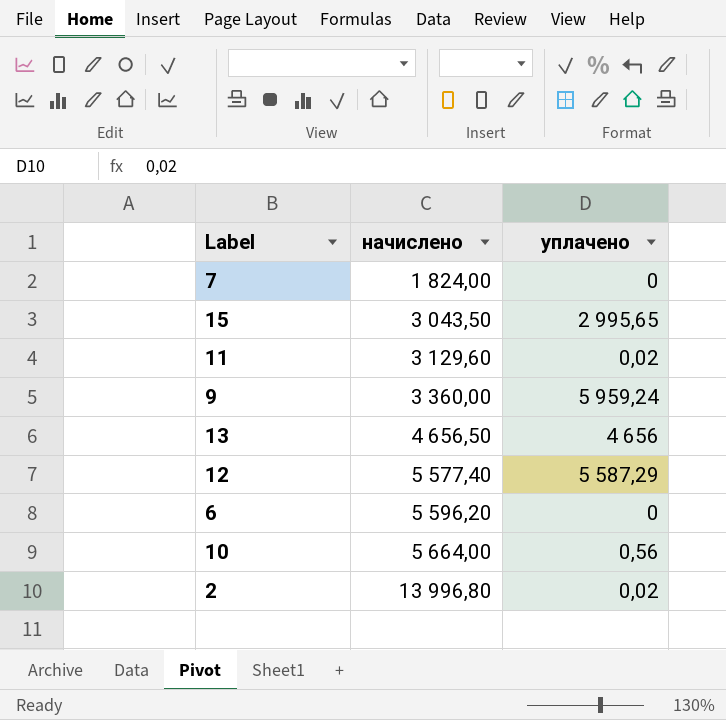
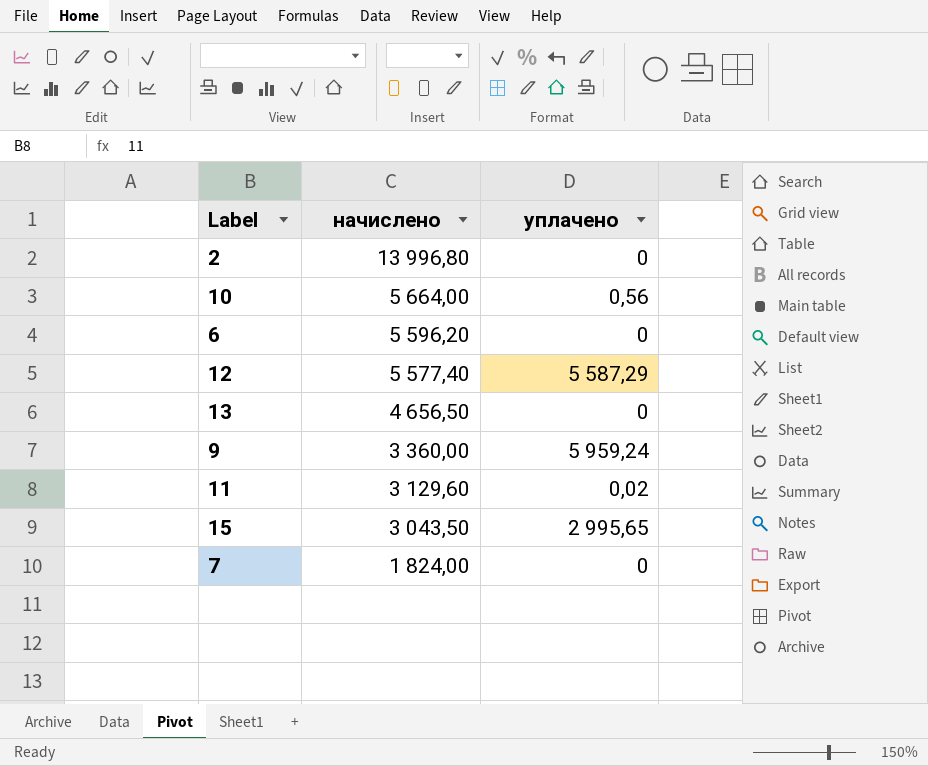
row order: начислено ascending -> начислено descending
2 | уплачено: 0,02 -> 0
13 | уплачено: 4 656 -> 0

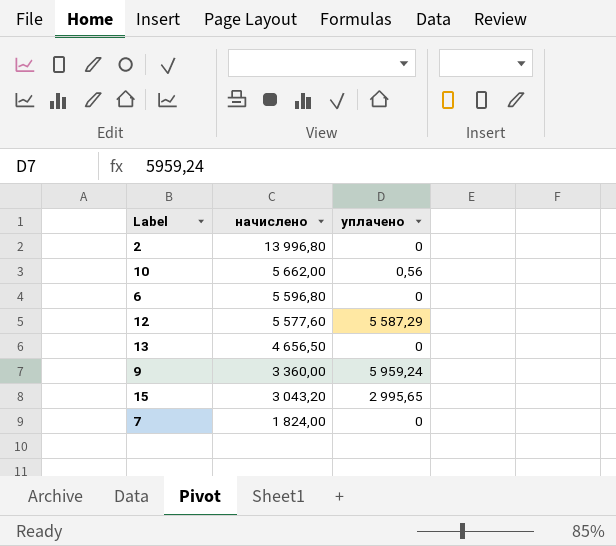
row 11: 3 129,60 | 0,02 -> none
10 | начислено: 5 664,00 -> 5 662,00
6 | начислено: 5 596,20 -> 5 596,80
12 | начислено: 5 577,40 -> 5 577,60
15 | начислено: 3 043,50 -> 3 043,20

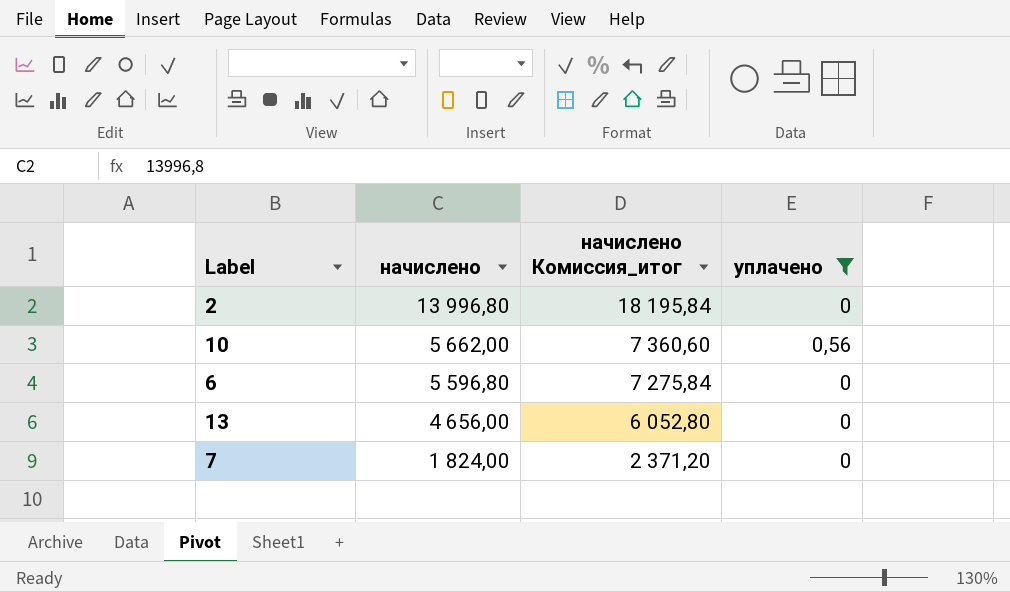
filter: none -> уплачено <= 0,56
column начислено Комиссия_итог | formula: none -> [начислено] * 1,3
13 | начислено: 4 656,50 -> 4 656,00

